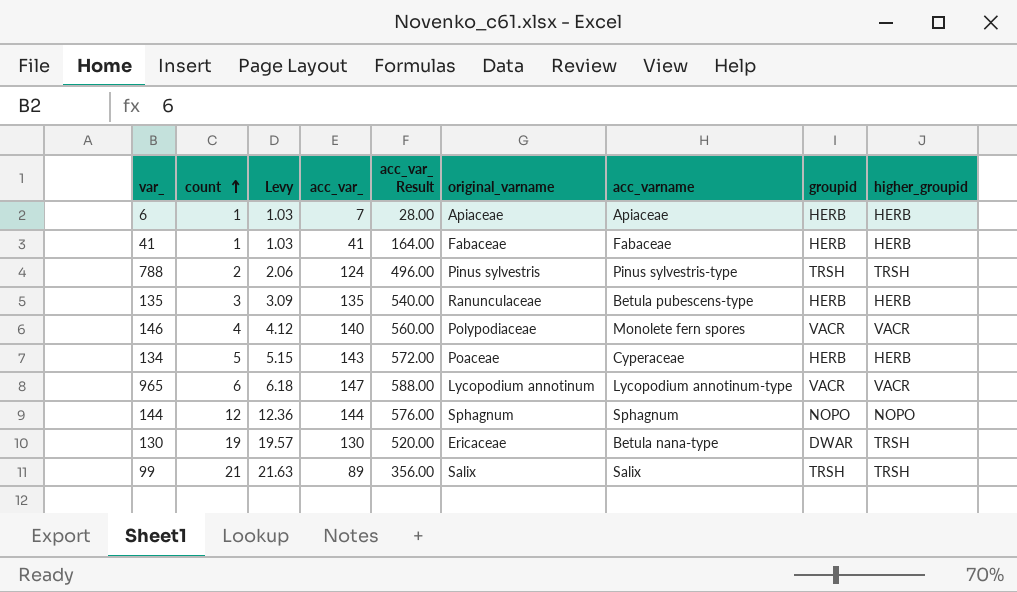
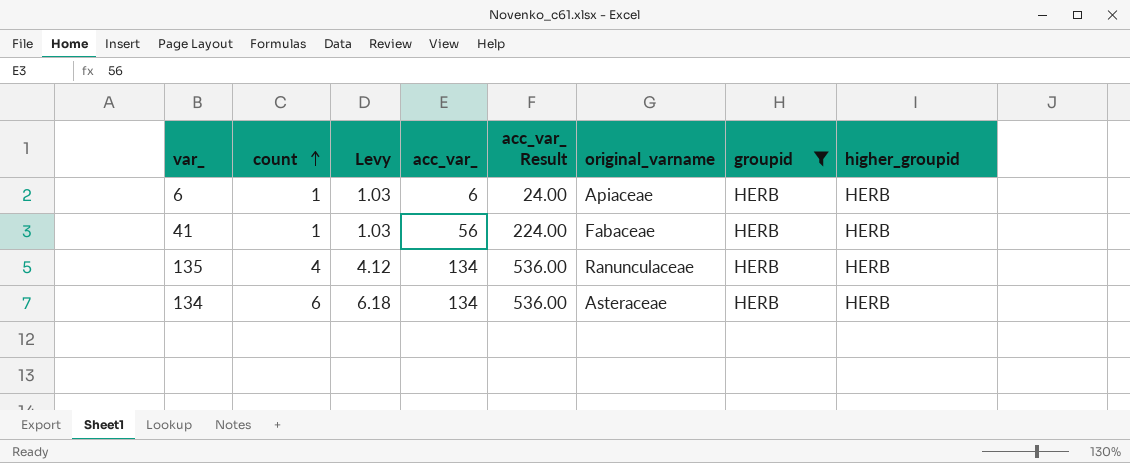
filter: none -> groupid = HERB
column acc_varname | position: 7 -> none
6 | acc_var_: 7 -> 6
6 | acc_var_ Result: 28.00 -> 24.00
41 | acc_var_: 41 -> 56
41 | acc_var_ Result: 164.00 -> 224.00
135 | count: 3 -> 4
135 | Levy: 3.09 -> 4.12
135 | acc_var_: 135 -> 134
135 | acc_var_ Result: 540.00 -> 536.00
134 | count: 5 -> 6
134 | Levy: 5.15 -> 6.18
134 | acc_var_: 143 -> 134
134 | acc_var_ Result: 572.00 -> 536.00
134 | original_varname: Poaceae -> Asteraceae

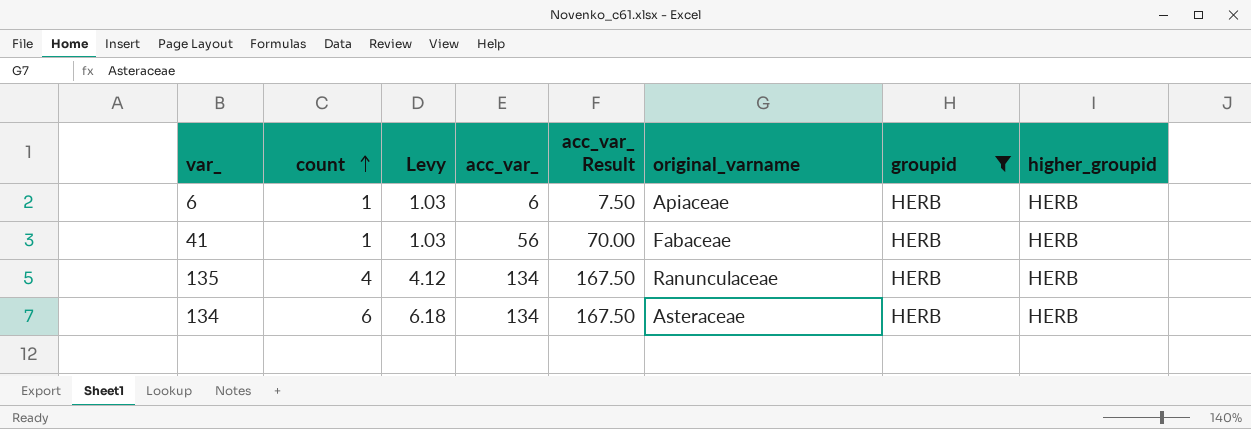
column acc_var_ Result | formula: [acc_var_] * 4 -> [acc_var_] * 1.25

